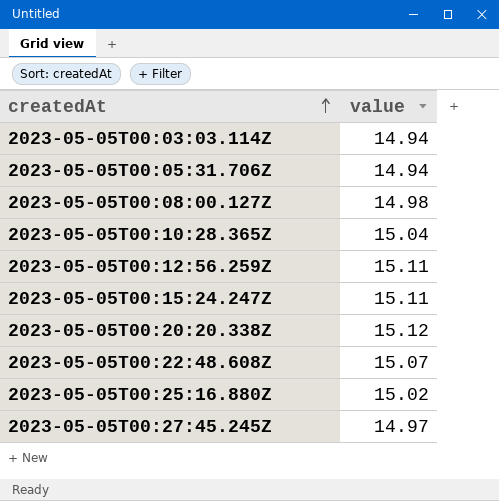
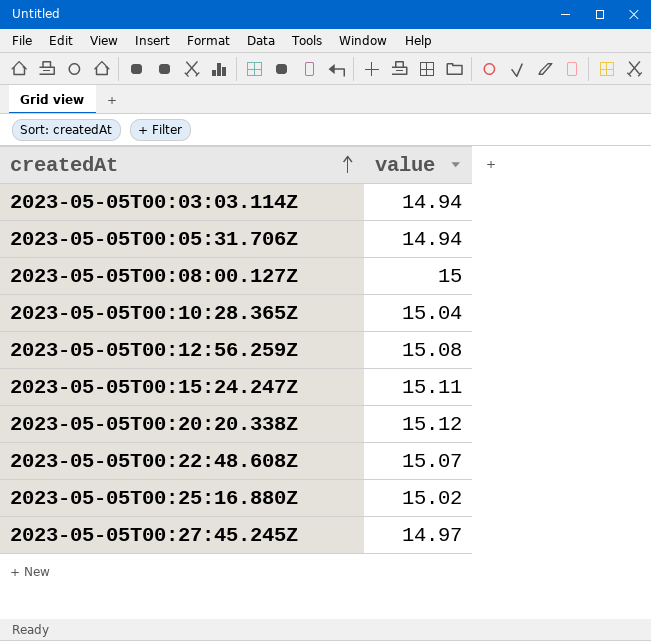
2023-05-05T00:08:00.127Z | value: 14.98 -> 15
2023-05-05T00:12:56.259Z | value: 15.11 -> 15.08

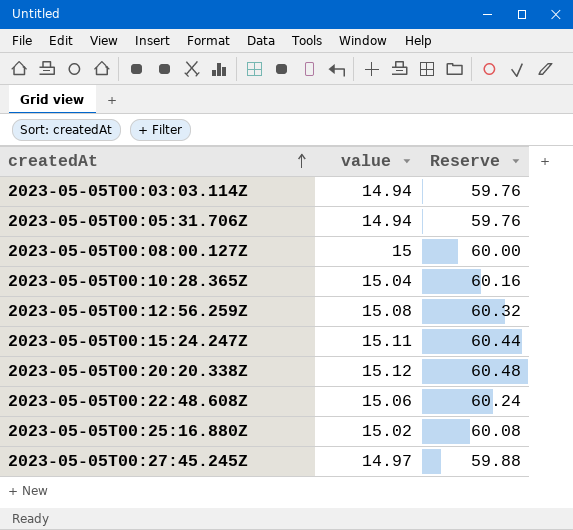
column Reserve | formula: none -> [value] * 4
2023-05-05T00:22:48.608Z | value: 15.07 -> 15.06

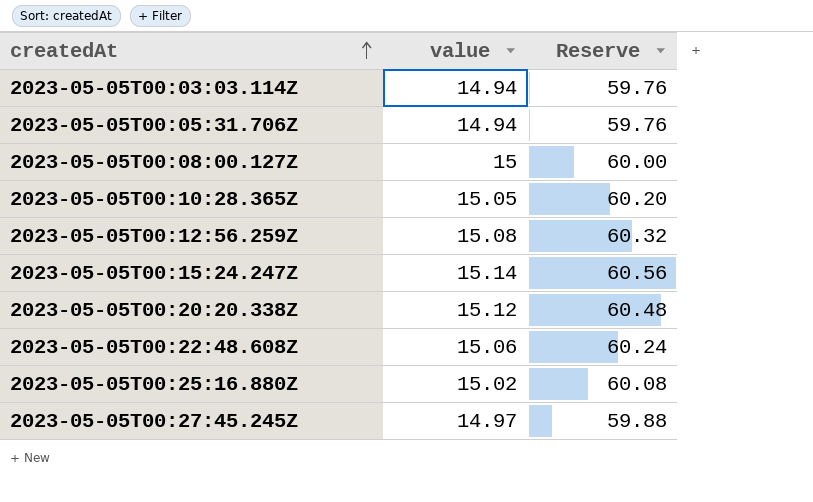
2023-05-05T00:10:28.365Z | value: 15.04 -> 15.05
2023-05-05T00:10:28.365Z | Reserve: 60.16 -> 60.20
2023-05-05T00:15:24.247Z | value: 15.11 -> 15.14
2023-05-05T00:15:24.247Z | Reserve: 60.44 -> 60.56

